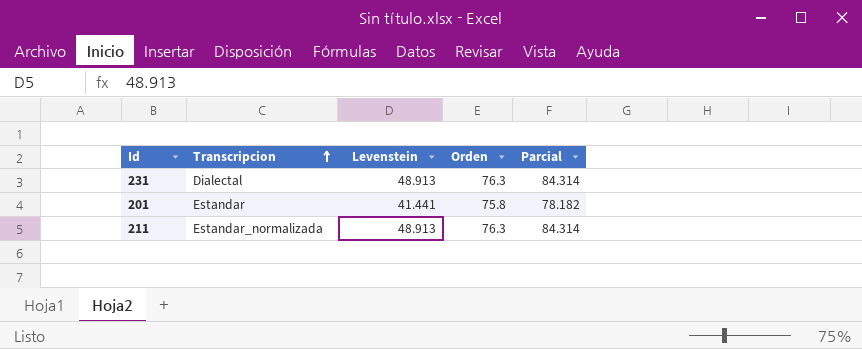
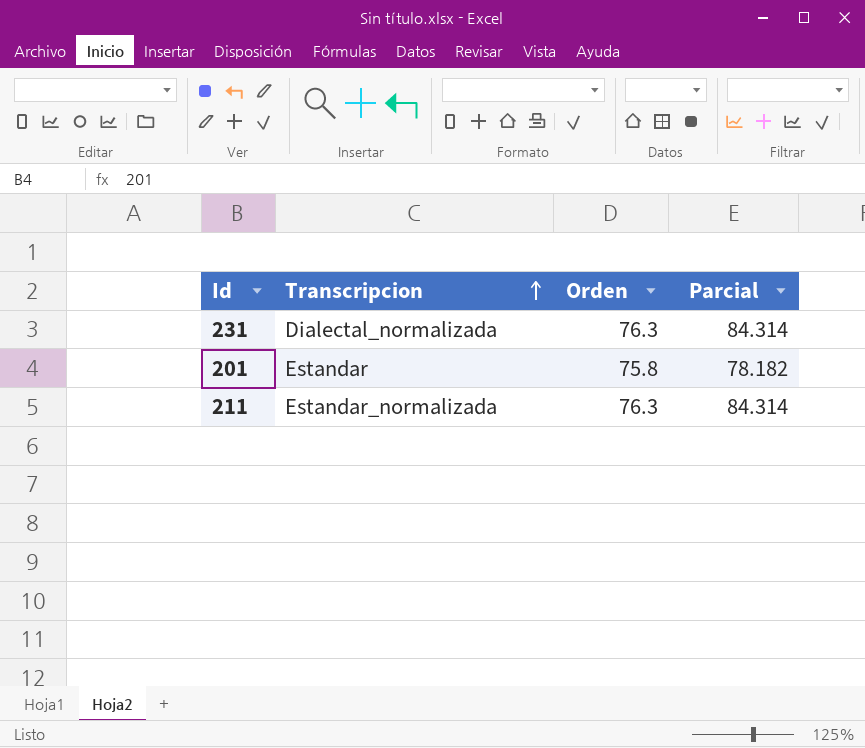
column Levenstein | position: 3 -> none
231 | Transcripcion: Dialectal -> Dialectal_normalizada

